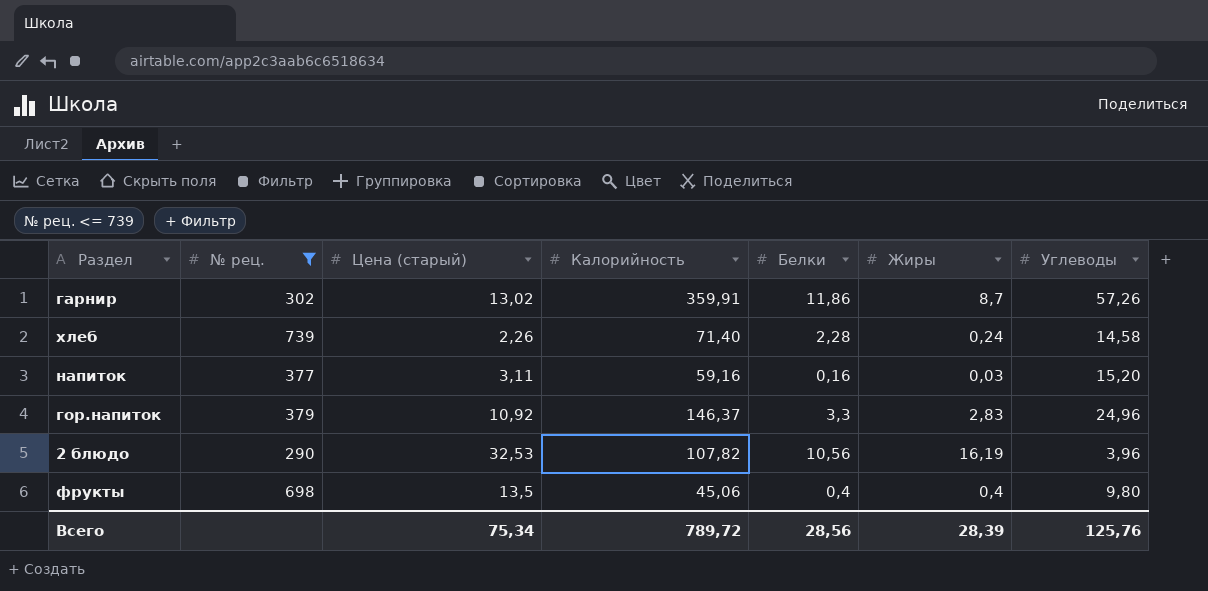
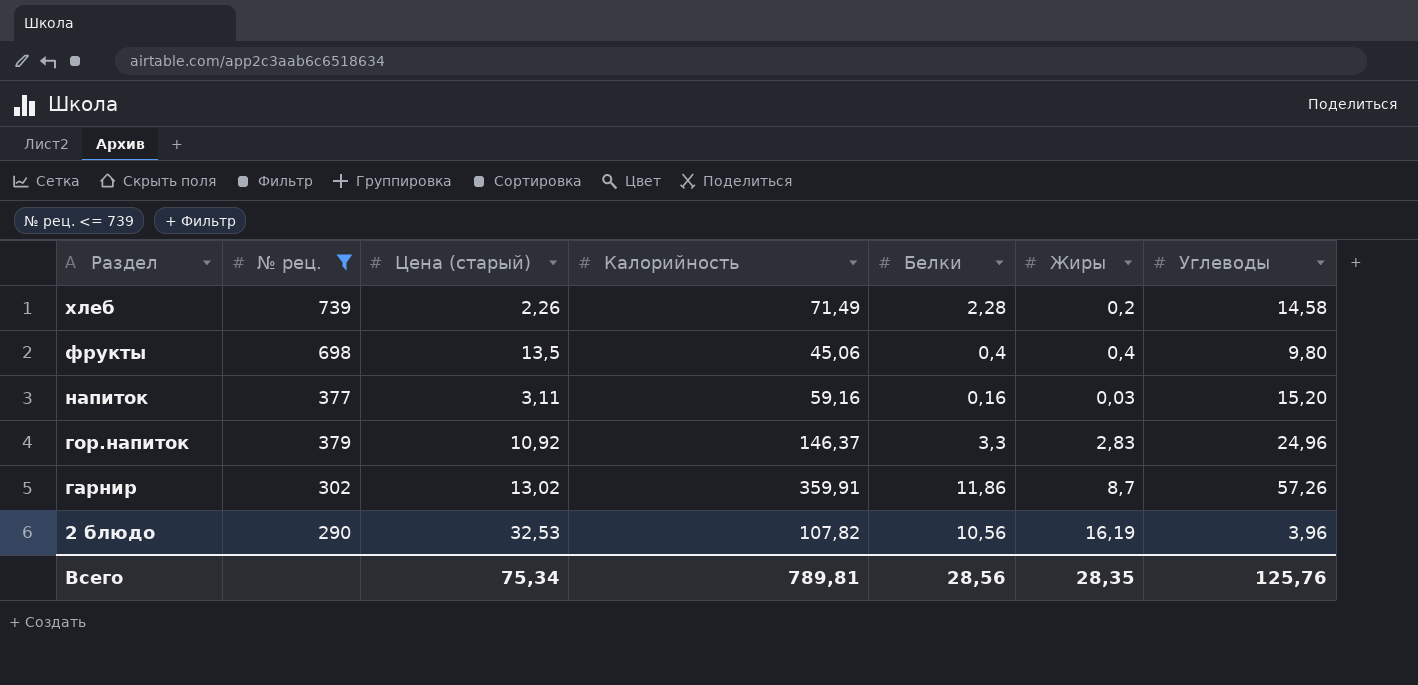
row order: none -> Раздел descending
хлеб | Калорийность: 71,40 -> 71,49
хлеб | Жиры: 0,24 -> 0,2
Всего | Калорийность: 789,72 -> 789,81
Всего | Жиры: 28,39 -> 28,35

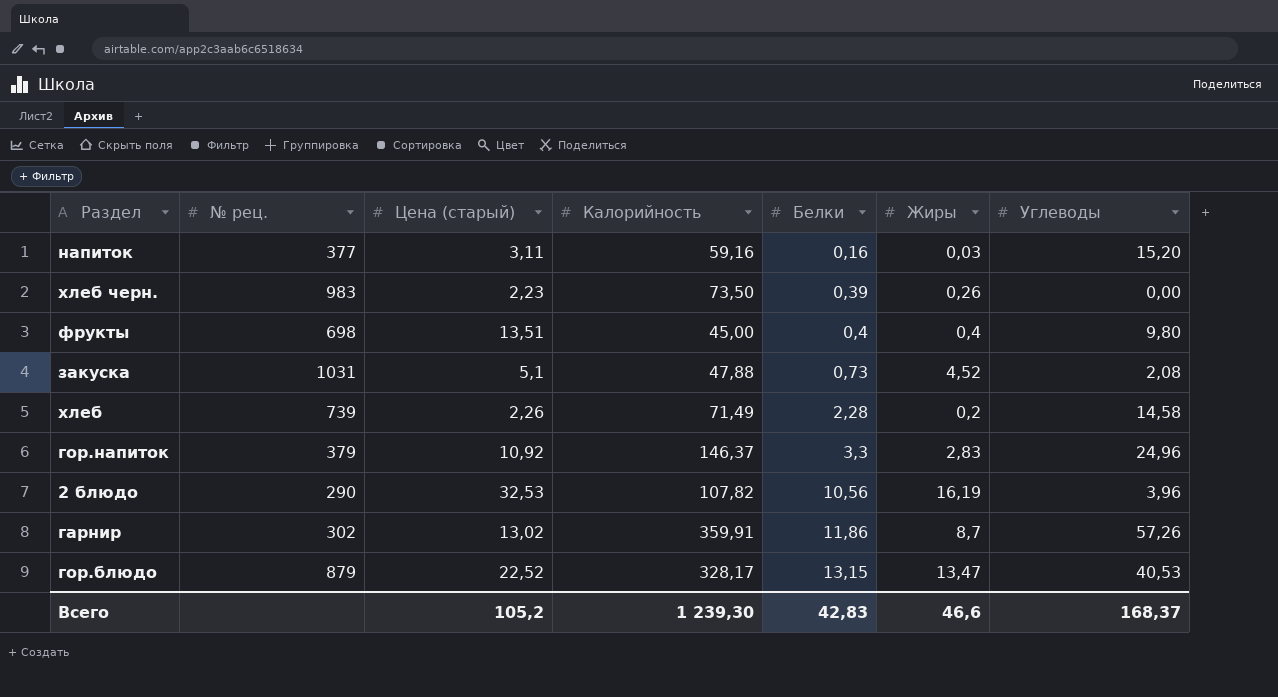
filter: № рец. <= 739 -> none
row order: Раздел descending -> Белки ascending
фрукты | Цена (старый): 13,5 -> 13,51
фрукты | Калорийность: 45,06 -> 45,00
Всего | Цена (старый): 75,34 -> 105,2
Всего | Калорийность: 789,81 -> 1 239,30
Всего | Белки: 28,56 -> 42,83
Всего | Жиры: 28,35 -> 46,6
Всего | Углеводы: 125,76 -> 168,37

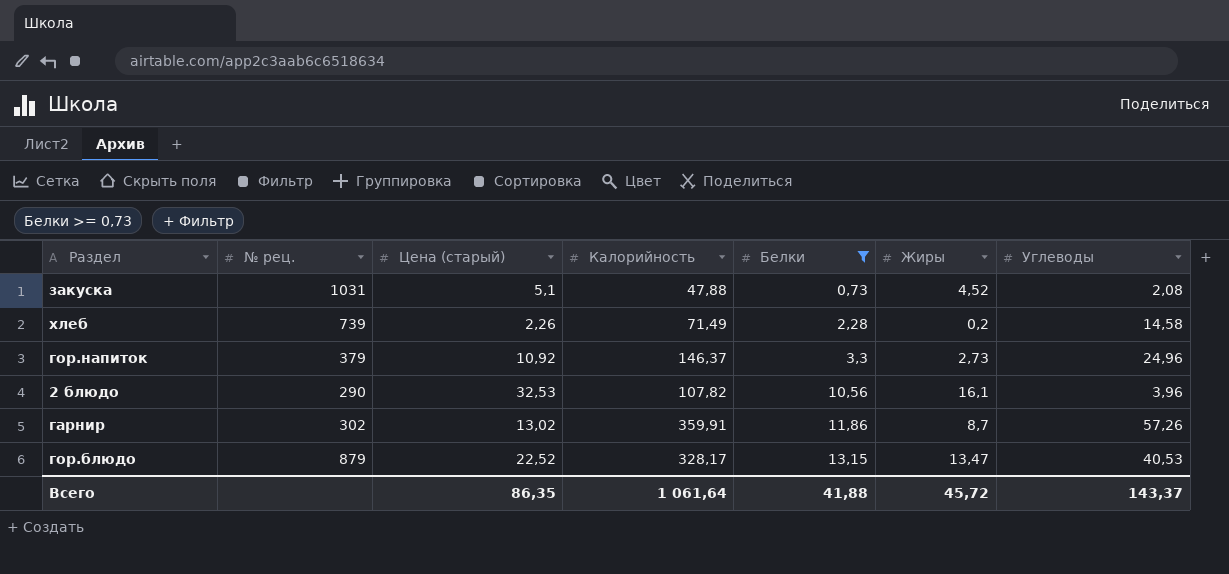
filter: none -> Белки >= 0,73
гор.напиток | Жиры: 2,83 -> 2,73
2 блюдо | Жиры: 16,19 -> 16,1
Всего | Цена (старый): 105,2 -> 86,35
Всего | Калорийность: 1 239,30 -> 1 061,64
Всего | Белки: 42,83 -> 41,88
Всего | Жиры: 46,6 -> 45,72
Всего | Углеводы: 168,37 -> 143,37

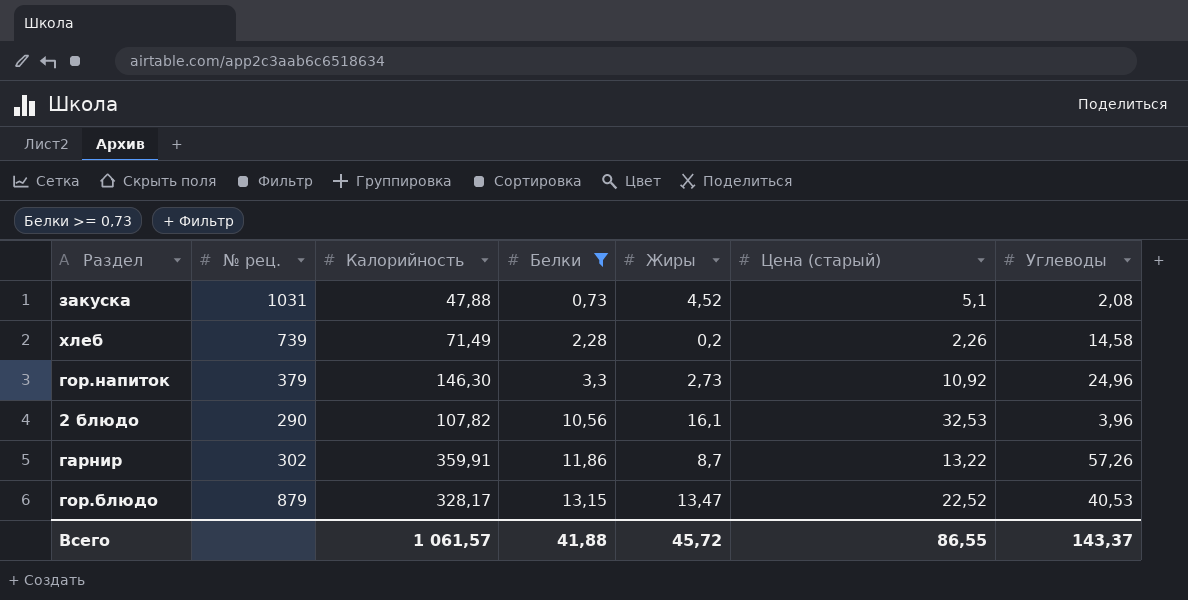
column Цена (старый) | position: 3 -> 6
гор.напиток | Калорийность: 146,37 -> 146,30
гарнир | Цена (старый): 13,02 -> 13,22
Всего | Калорийность: 1 061,64 -> 1 061,57
Всего | Цена (старый): 86,35 -> 86,55

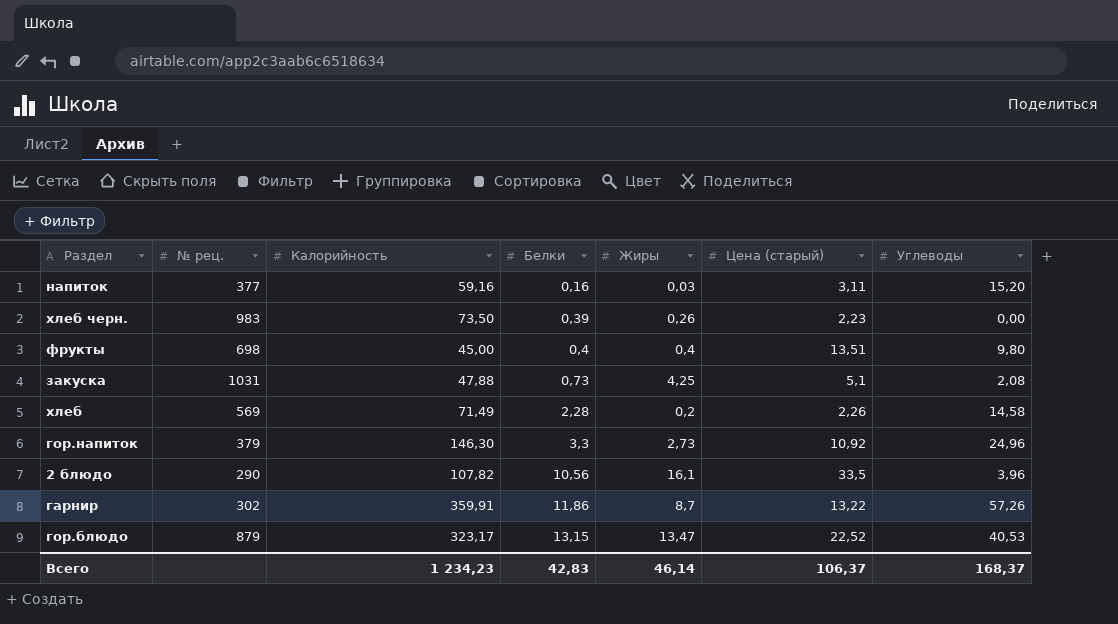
filter: Белки >= 0,73 -> none
закуска | Жиры: 4,52 -> 4,25
хлеб | № рец.: 739 -> 569
2 блюдо | Цена (старый): 32,53 -> 33,5
гор.блюдо | Калорийность: 328,17 -> 323,17
Всего | Калорийность: 1 061,57 -> 1 234,23
Всего | Белки: 41,88 -> 42,83
Всего | Жиры: 45,72 -> 46,14
Всего | Цена (старый): 86,55 -> 106,37
Всего | Углеводы: 143,37 -> 168,37

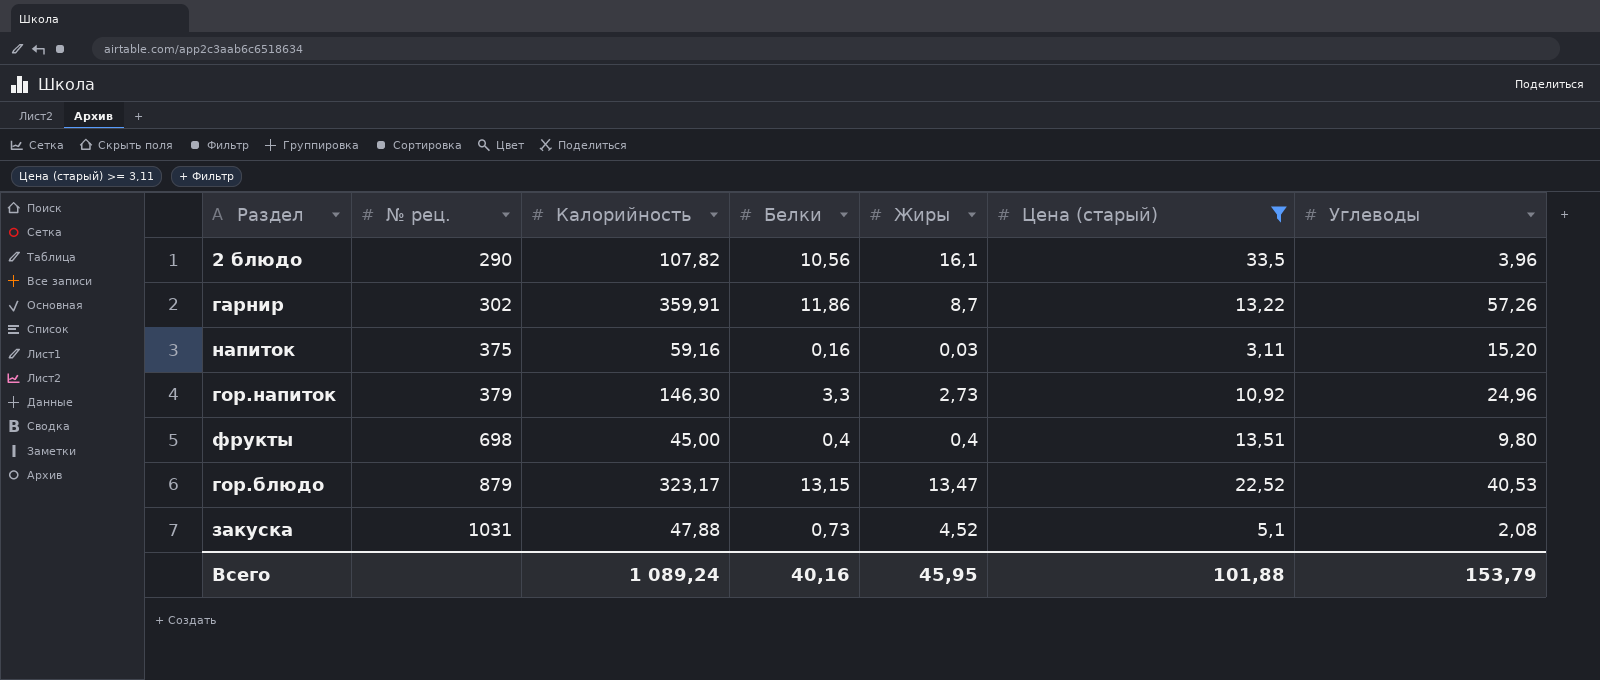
filter: none -> Цена (старый) >= 3,11
row order: Белки ascending -> № рец. ascending
напиток | № рец.: 377 -> 375
закуска | Жиры: 4,25 -> 4,52
Всего | Калорийность: 1 234,23 -> 1 089,24
Всего | Белки: 42,83 -> 40,16
Всего | Жиры: 46,14 -> 45,95
Всего | Цена (старый): 106,37 -> 101,88
Всего | Углеводы: 168,37 -> 153,79

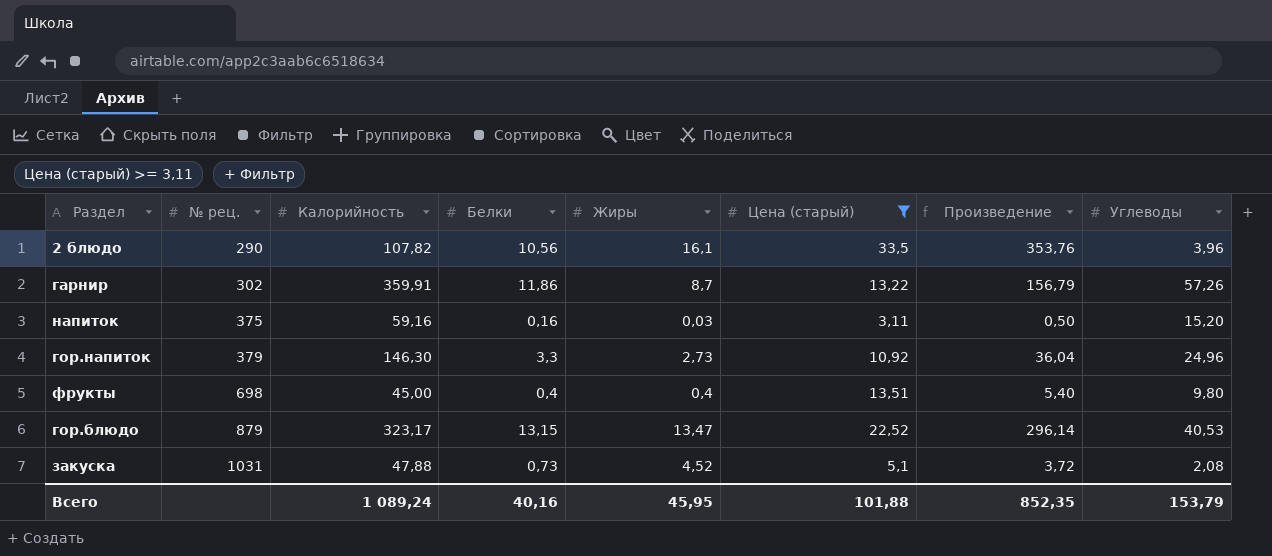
column Произведение | formula: none -> [Белки] * [Цена (старый)]

